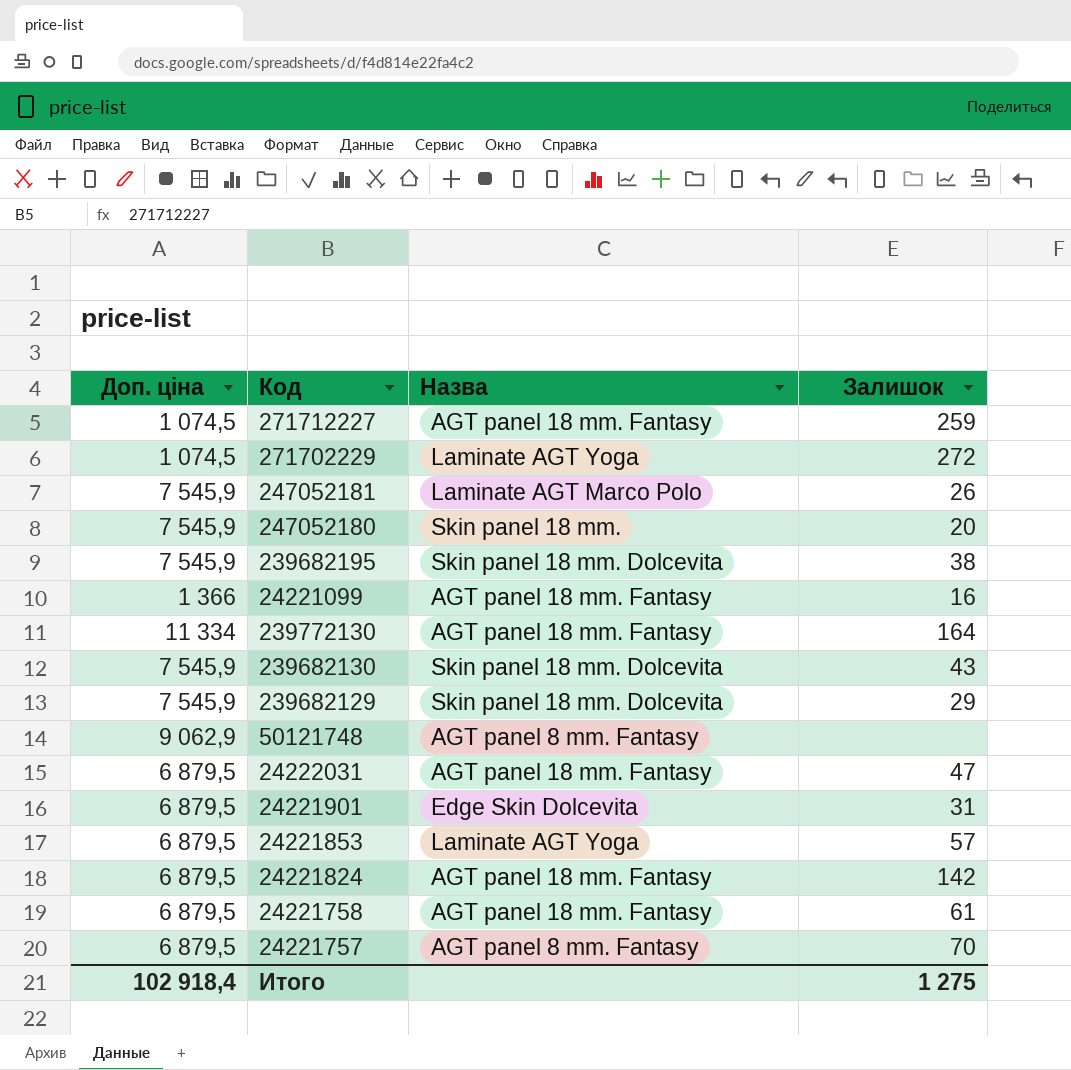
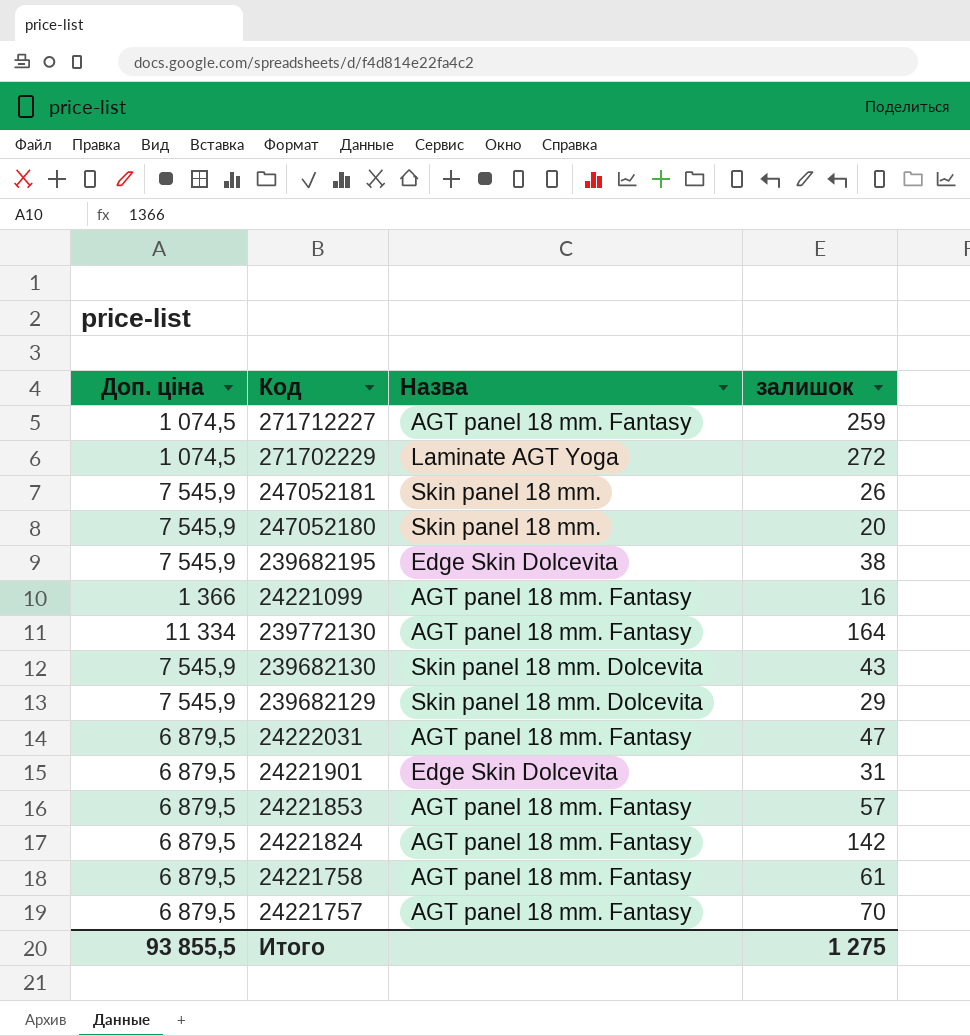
column name: Залишок -> залишок
row 50121748: 9 062,9 | AGT panel 8 mm. Fantasy | none -> none
247052181 | Назва: Laminate AGT Marco Polo -> Skin panel 18 mm.
239682195 | Назва: Skin panel 18 mm. Dolcevita -> Edge Skin Dolcevita
24221853 | Назва: Laminate AGT Yoga -> AGT panel 18 mm. Fantasy
24221757 | Назва: AGT panel 8 mm. Fantasy -> AGT panel 18 mm. Fantasy
Итого | Доп. ціна: 102 918,4 -> 93 855,5

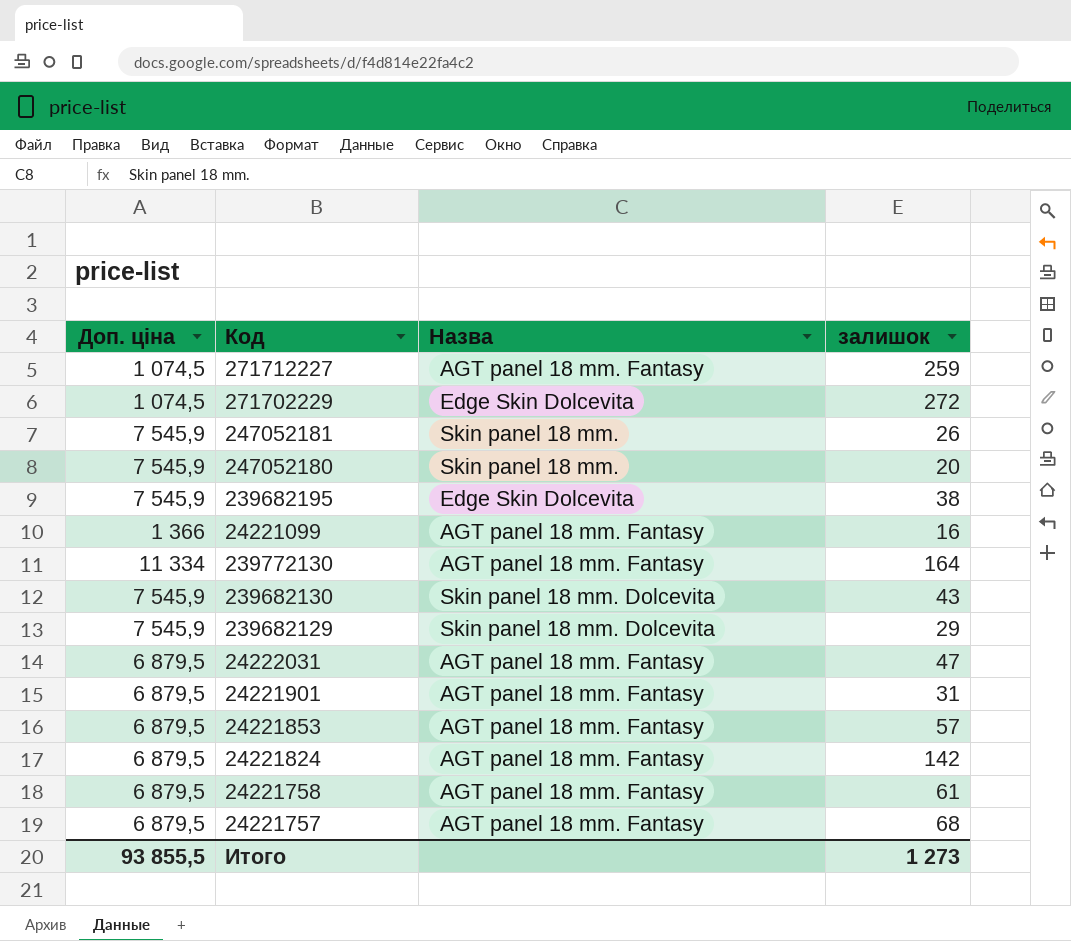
271702229 | Назва: Laminate AGT Yoga -> Edge Skin Dolcevita
24221901 | Назва: Edge Skin Dolcevita -> AGT panel 18 mm. Fantasy
24221757 | залишок: 70 -> 68
Итого | залишок: 1 275 -> 1 273

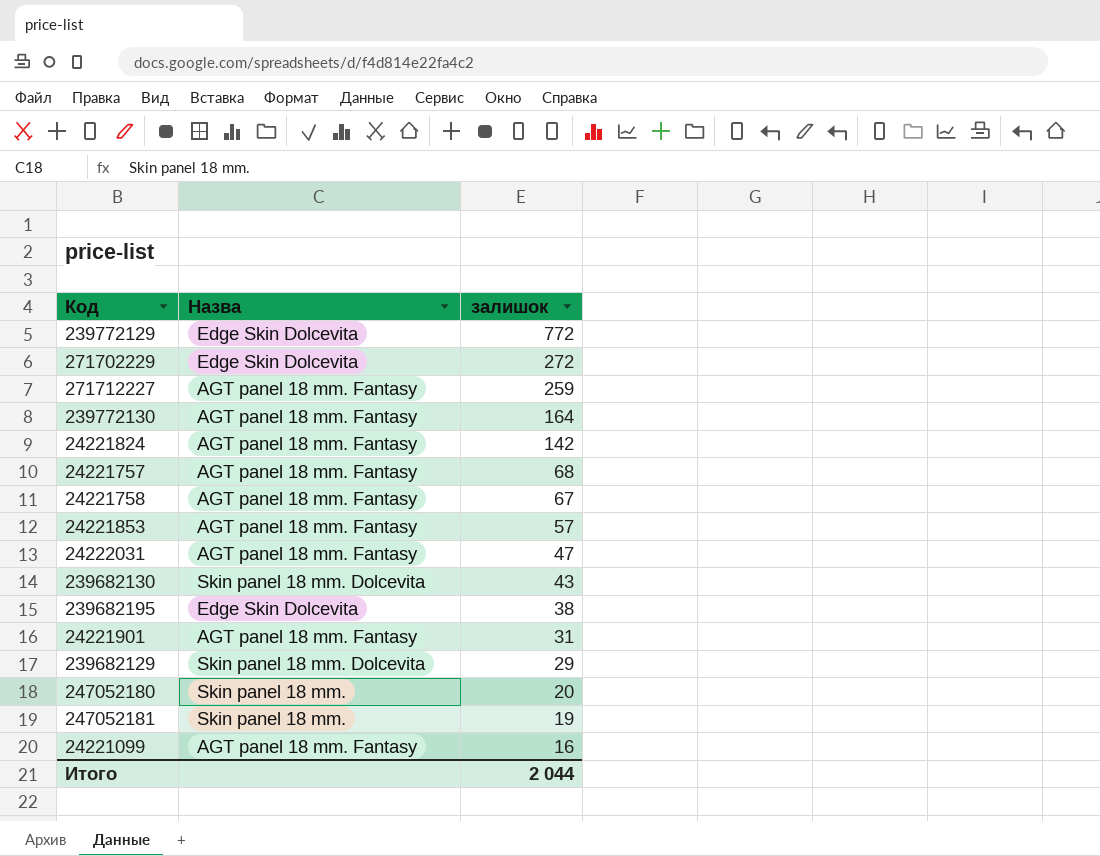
row order: none -> залишок descending
column Доп. ціна | position: 1 -> none
row 239772129: none -> Edge Skin Dolcevita | 772
24221758 | залишок: 61 -> 67
247052181 | залишок: 26 -> 19
Итого | залишок: 1 273 -> 2 044

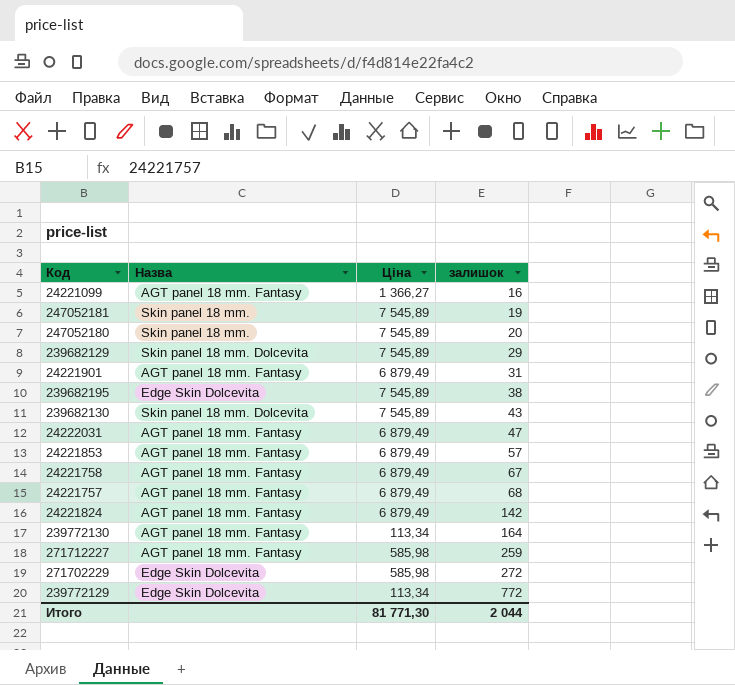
row order: залишок descending -> залишок ascending
column Ціна | position: none -> 3

